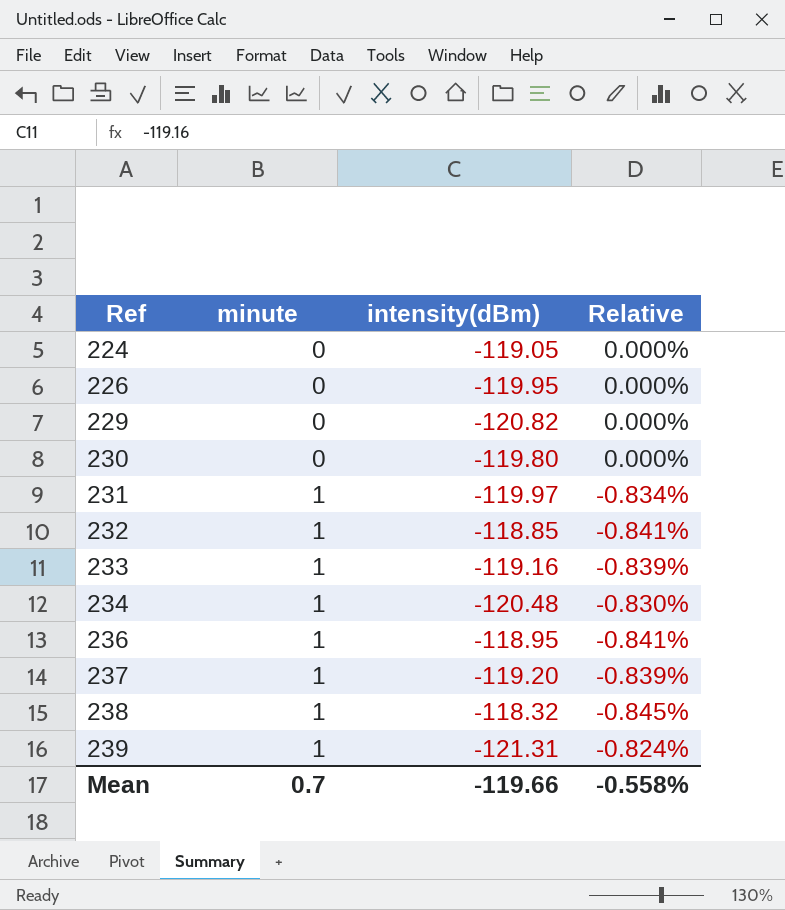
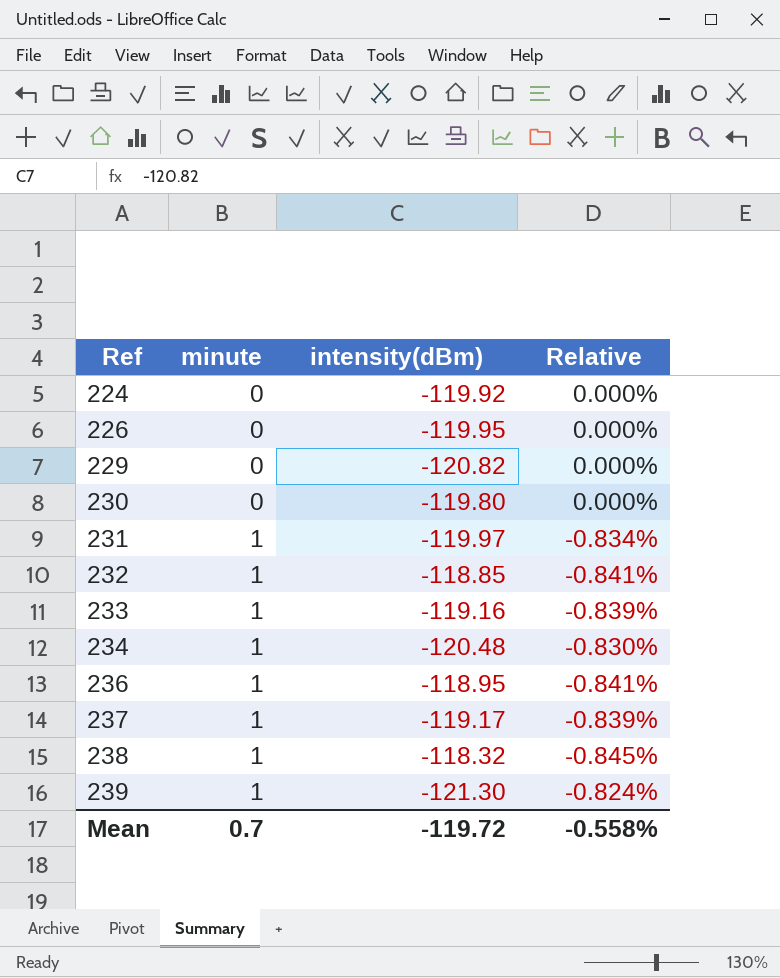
224 | intensity(dBm): -119.05 -> -119.92
237 | intensity(dBm): -119.20 -> -119.17
239 | intensity(dBm): -121.31 -> -121.30
Mean | intensity(dBm): -119.66 -> -119.72

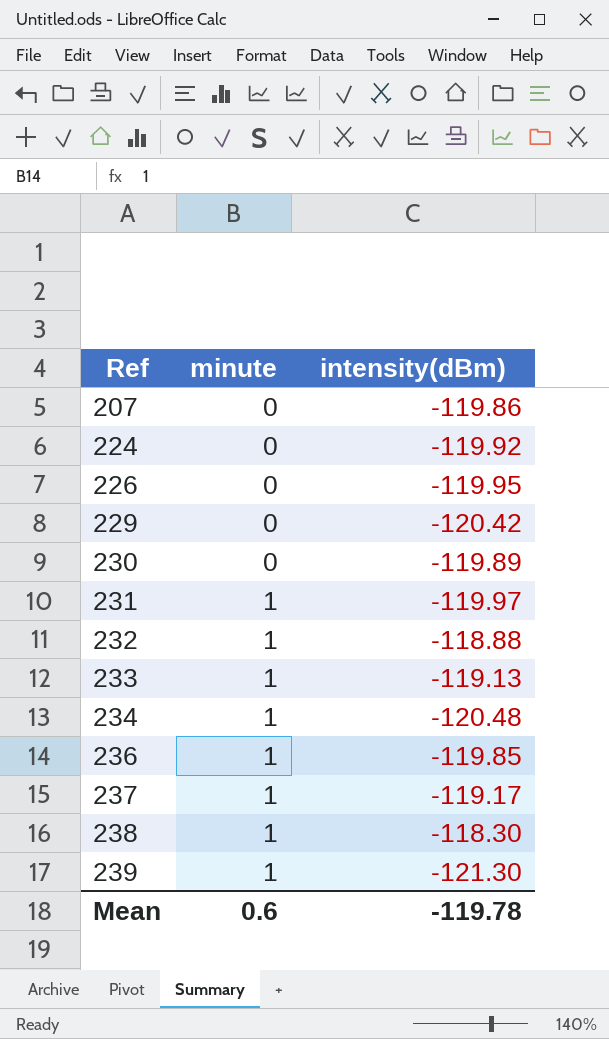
column Relative | formula: [minute] / [intensity(dBm)] -> none
row 207: none -> 0 | -119.86
229 | intensity(dBm): -120.82 -> -120.42
230 | intensity(dBm): -119.80 -> -119.89
232 | intensity(dBm): -118.85 -> -118.88
233 | intensity(dBm): -119.16 -> -119.13
236 | intensity(dBm): -118.95 -> -119.85
238 | intensity(dBm): -118.32 -> -118.30
Mean | minute: 0.7 -> 0.6
Mean | intensity(dBm): -119.72 -> -119.78

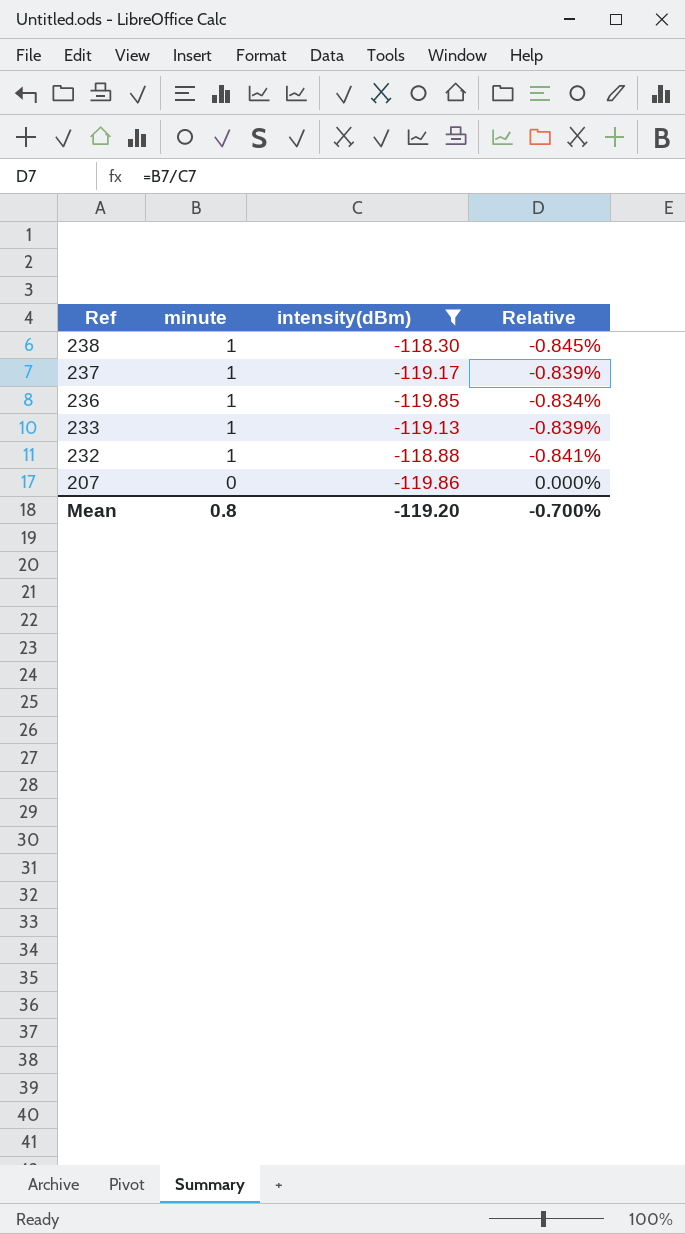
filter: none -> intensity(dBm) >= -119.86
row order: Ref ascending -> Ref descending
column Relative | formula: none -> [minute] / [intensity(dBm)]
Mean | minute: 0.6 -> 0.8
Mean | intensity(dBm): -119.78 -> -119.20

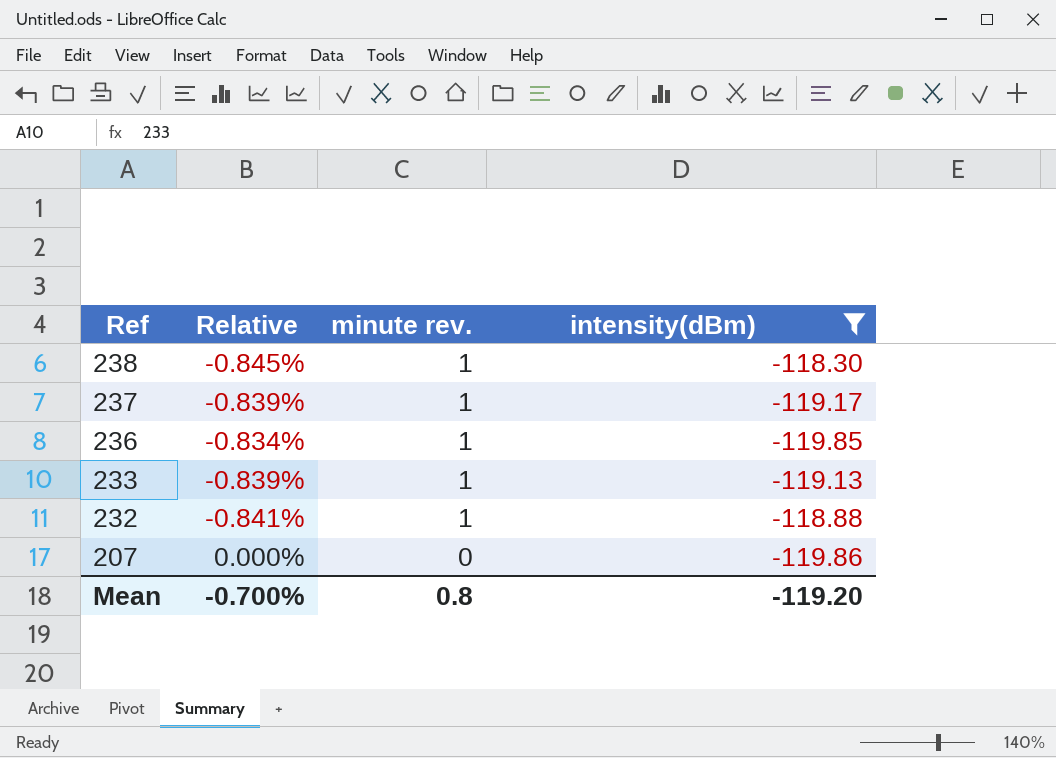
column Relative | position: 4 -> 2
column name: minute -> minute rev.

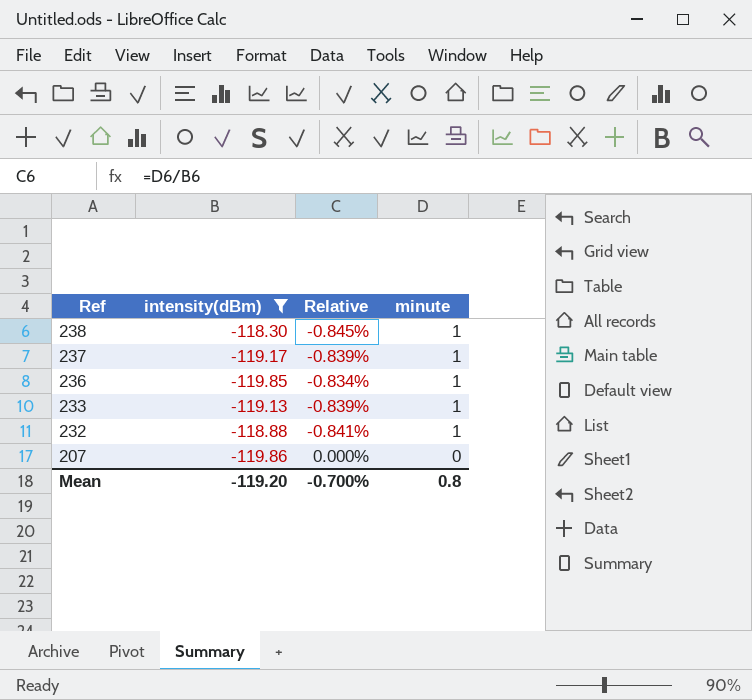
column intensity(dBm) | position: 4 -> 2
column name: minute rev. -> minute

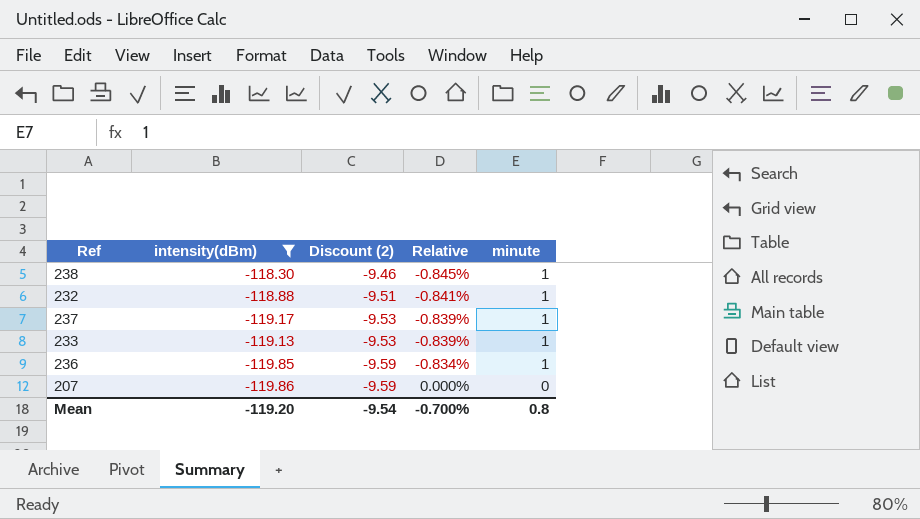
row order: Ref descending -> Discount (2) descending
column Discount (2) | formula: none -> [intensity(dBm)] * 0.08

